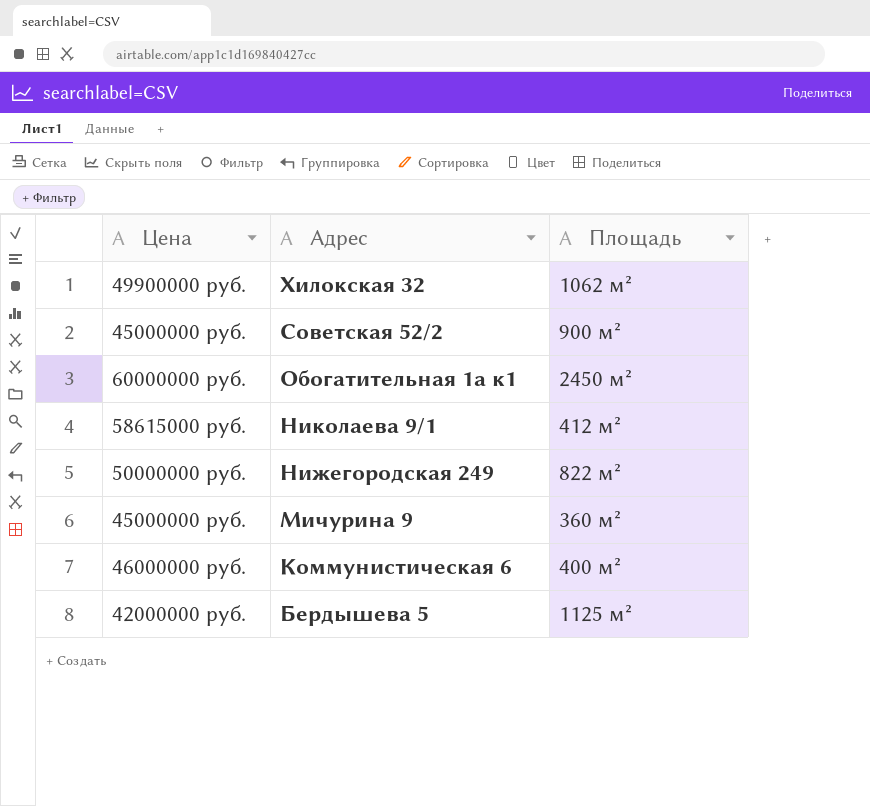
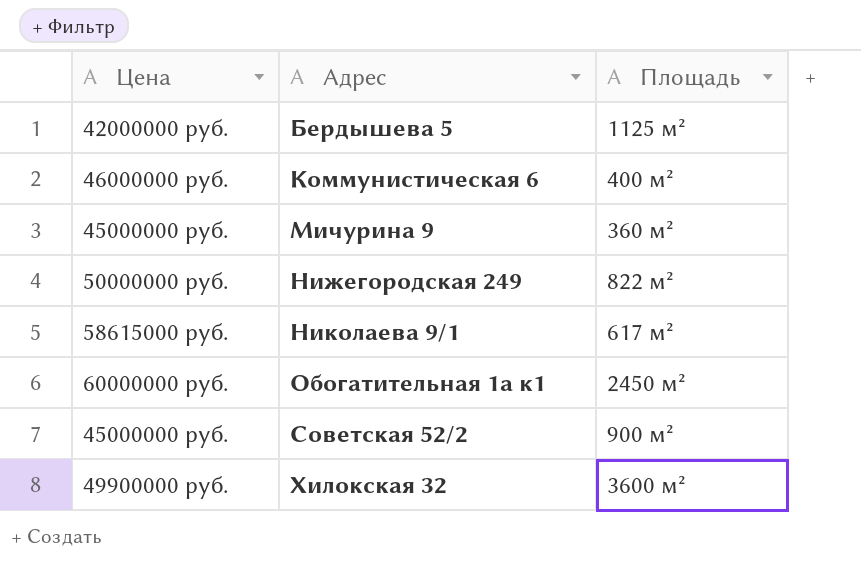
row order: Адрес descending -> Адрес ascending
Николаева 9/1 | Площадь: 412 м² -> 617 м²
Хилокская 32 | Площадь: 1062 м² -> 3600 м²

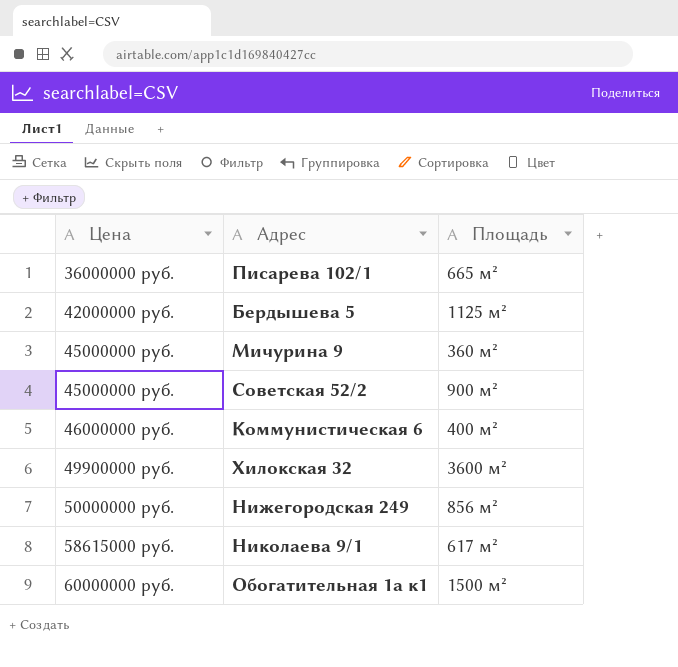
row order: Адрес ascending -> Цена ascending
row Писарева 102/1: none -> 36000000 руб. | 665 м²
Нижегородская 249 | Площадь: 822 м² -> 856 м²
Обогатительная 1а к1 | Площадь: 2450 м² -> 1500 м²

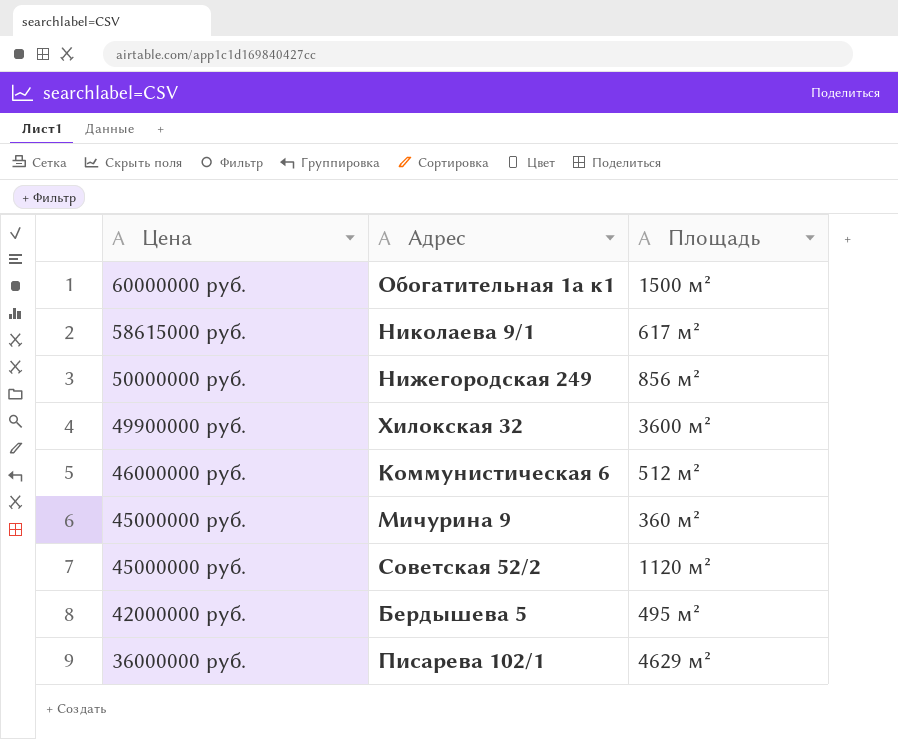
row order: Цена ascending -> Цена descending
Коммунистическая 6 | Площадь: 400 м² -> 512 м²
Советская 52/2 | Площадь: 900 м² -> 1120 м²
Бердышева 5 | Площадь: 1125 м² -> 495 м²
Писарева 102/1 | Площадь: 665 м² -> 4629 м²

